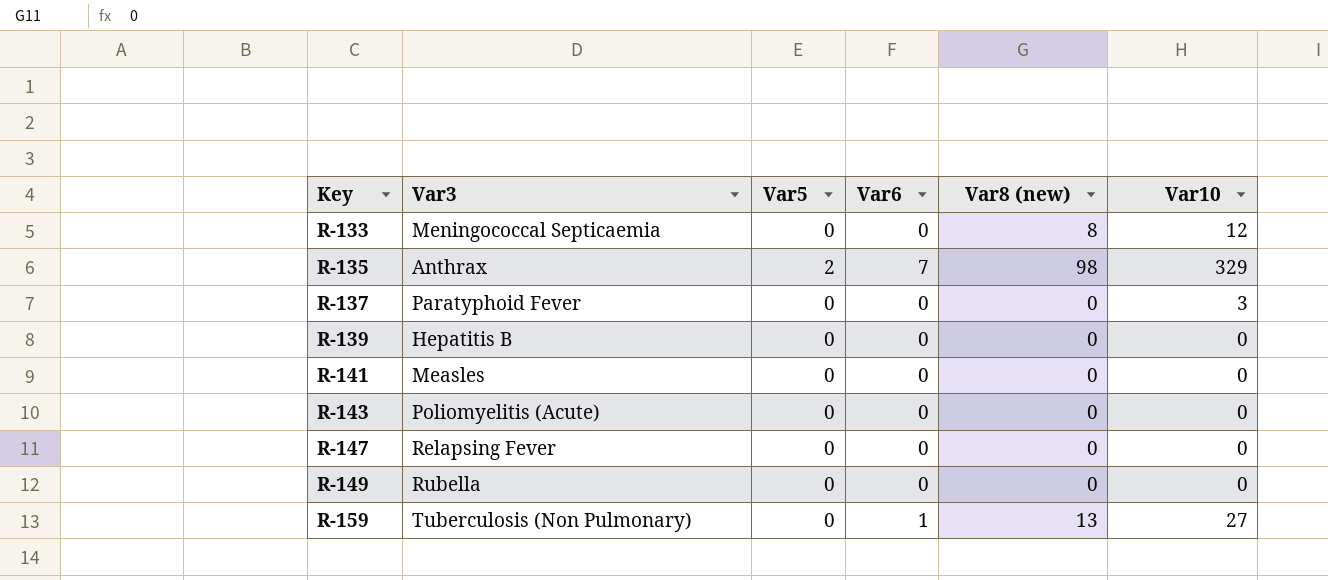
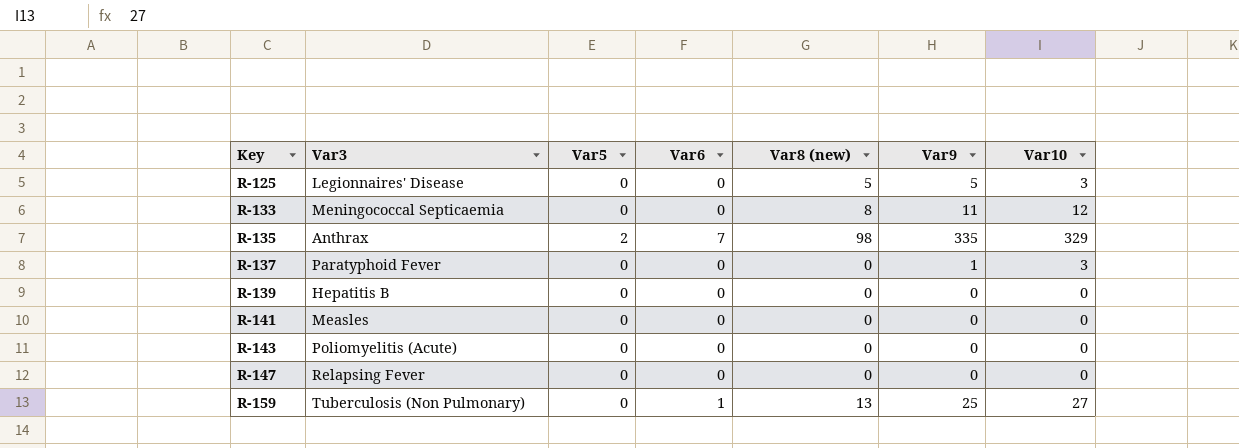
column Var9 | position: none -> 6
row R-149: Rubella | 0 | 0 | 0 | 0 -> none
row R-125: none -> Legionnaires' Disease | 0 | 0 | 5 | 5 | 3

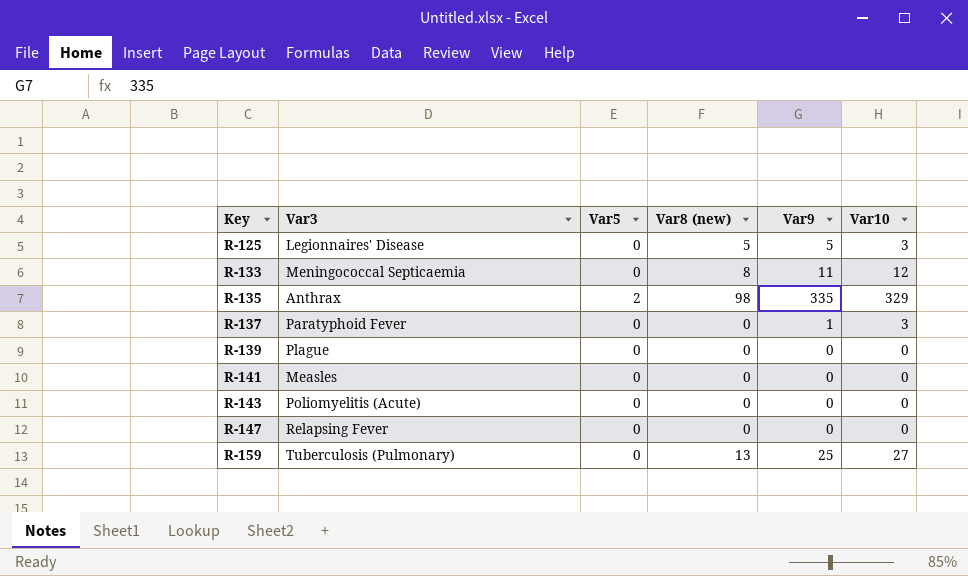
column Var6 | position: 4 -> none
R-139 | Var3: Hepatitis B -> Plague
R-159 | Var3: Tuberculosis (Non Pulmonary) -> Tuberculosis (Pulmonary)

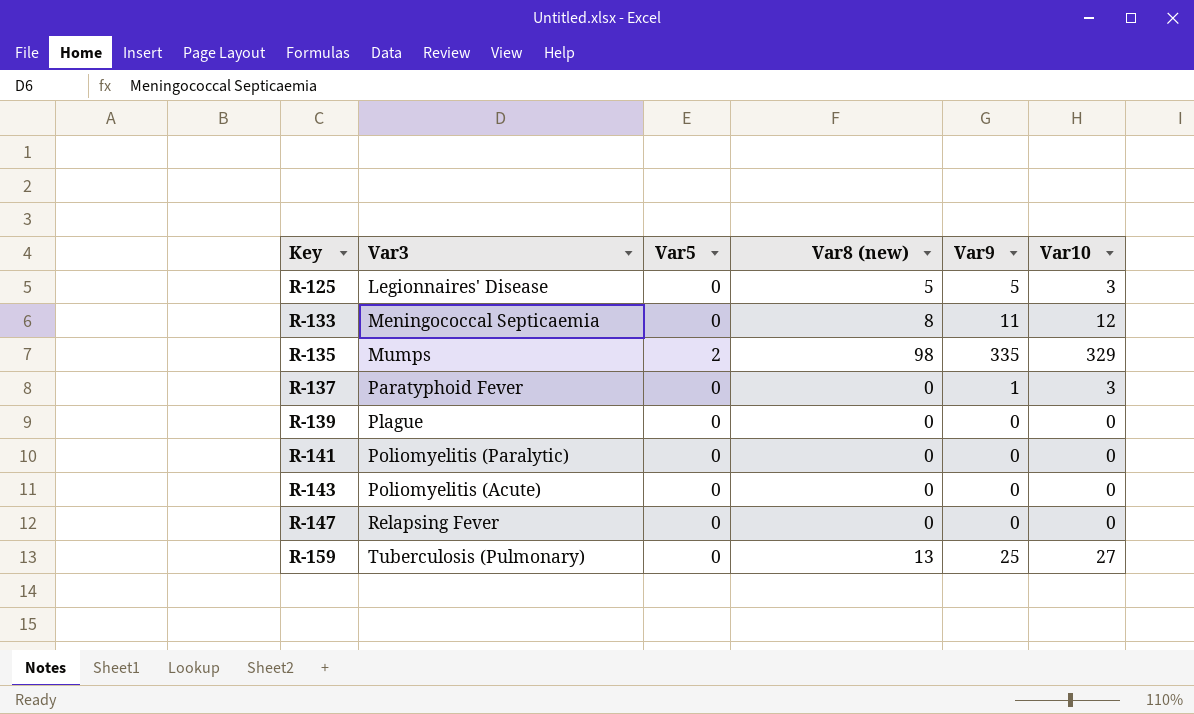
R-135 | Var3: Anthrax -> Mumps
R-141 | Var3: Measles -> Poliomyelitis (Paralytic)

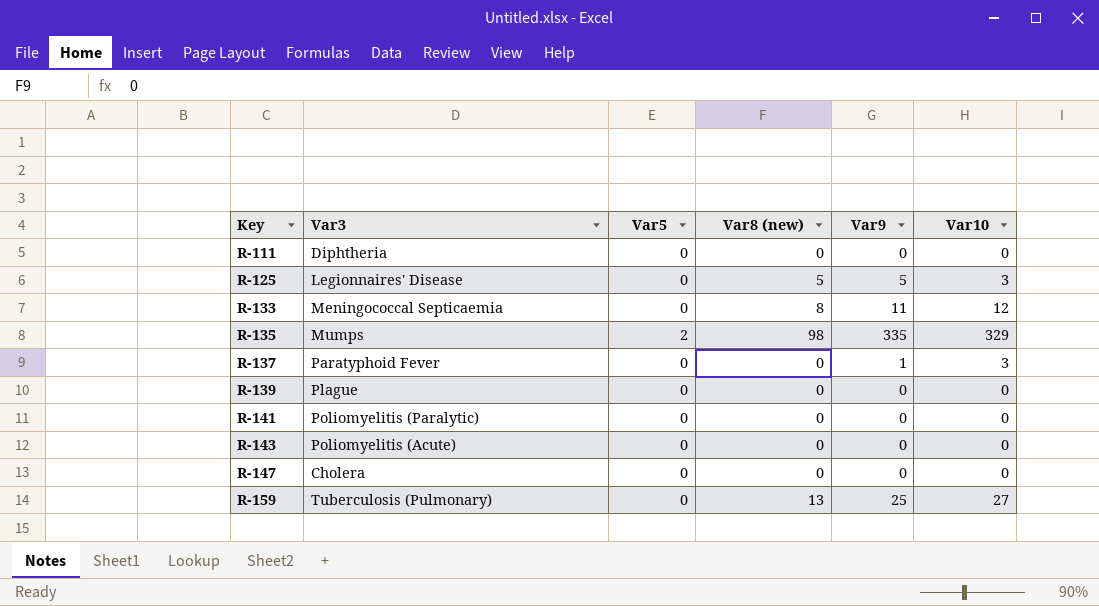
row R-111: none -> Diphtheria | 0 | 0 | 0 | 0
R-147 | Var3: Relapsing Fever -> Cholera

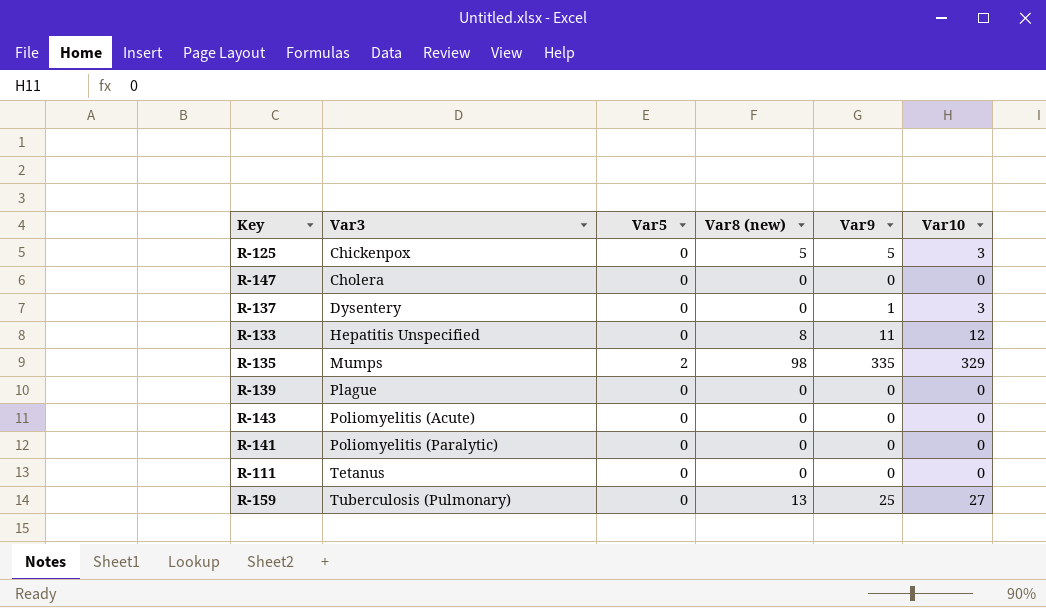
row order: Key ascending -> Var3 ascending
R-125 | Var3: Legionnaires' Disease -> Chickenpox
R-137 | Var3: Paratyphoid Fever -> Dysentery
R-133 | Var3: Meningococcal Septicaemia -> Hepatitis Unspecified
R-111 | Var3: Diphtheria -> Tetanus

